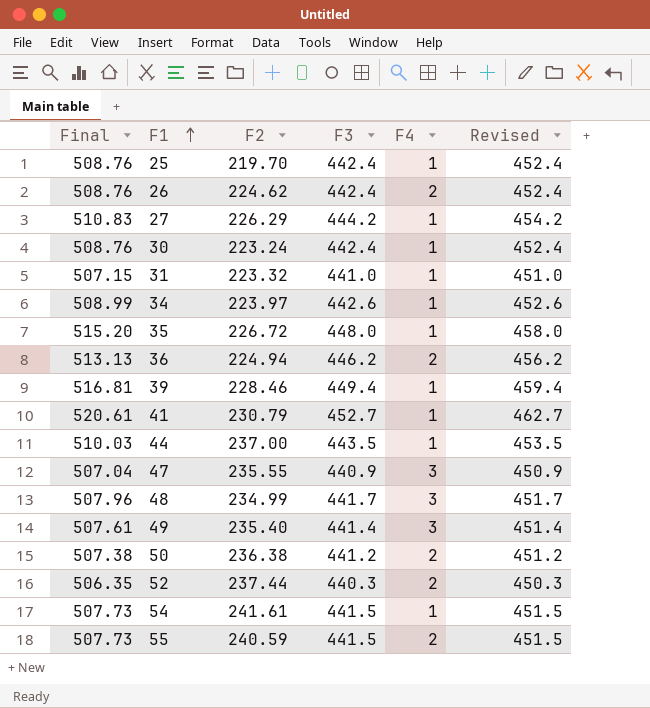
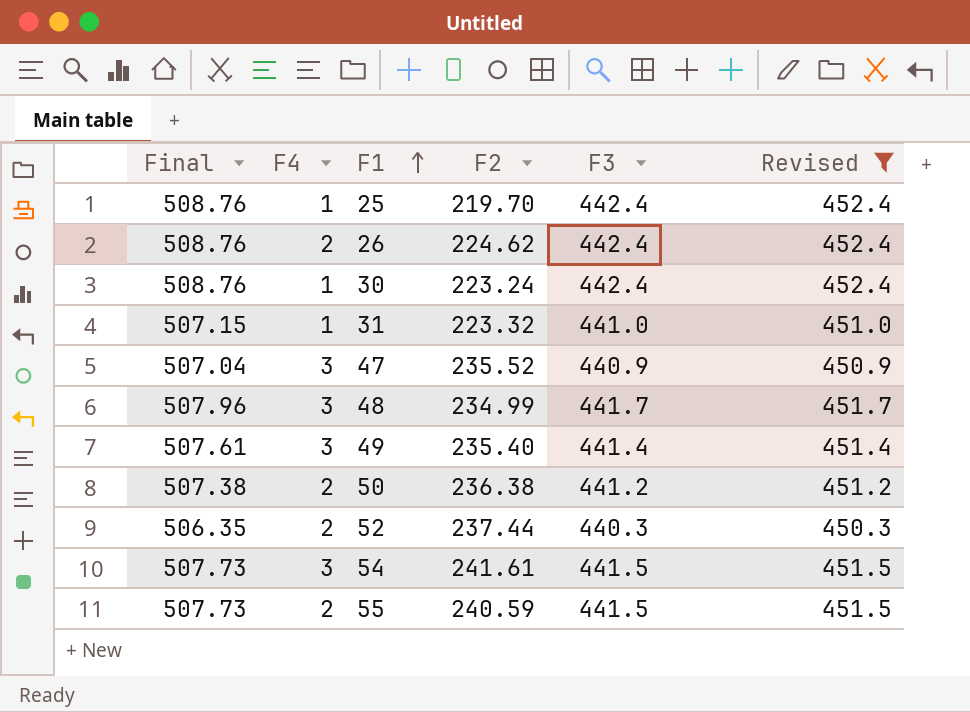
filter: none -> Revised <= 452.4
column F4 | position: 5 -> 2
47 | F2: 235.55 -> 235.52
54 | F4: 1 -> 3

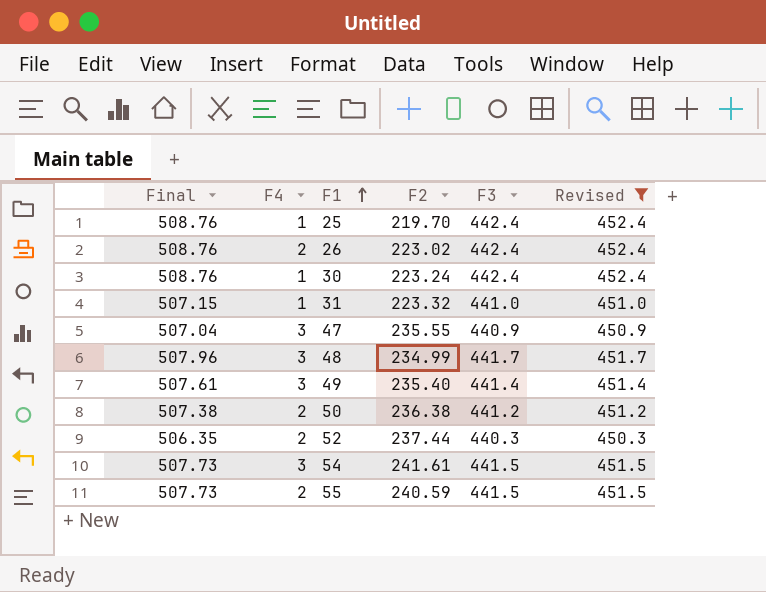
26 | F2: 224.62 -> 223.02
47 | F2: 235.52 -> 235.55

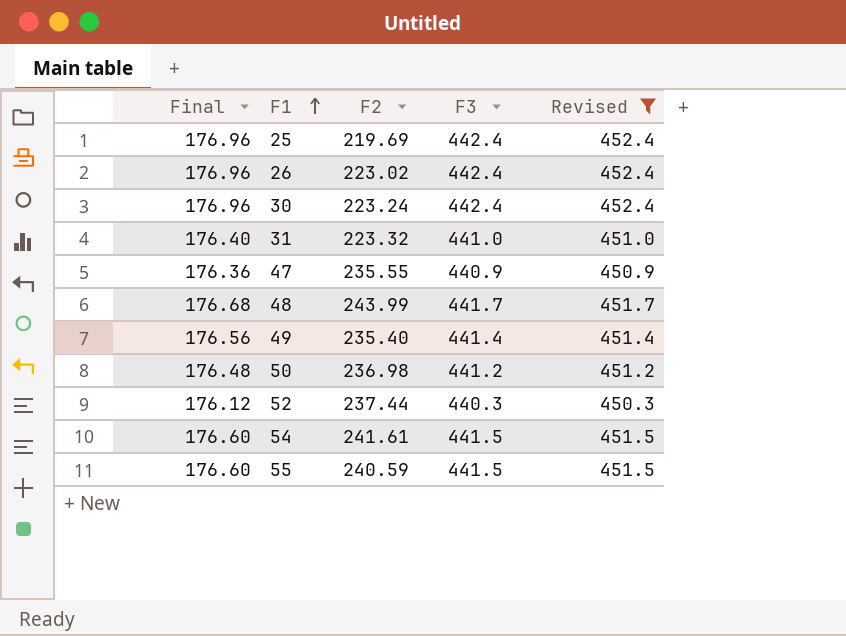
column F4 | position: 2 -> none
column Final | formula: [F3] * 1.15 -> [F3] * 0.4
25 | F2: 219.70 -> 219.69
48 | F2: 234.99 -> 243.99
50 | F2: 236.38 -> 236.98

